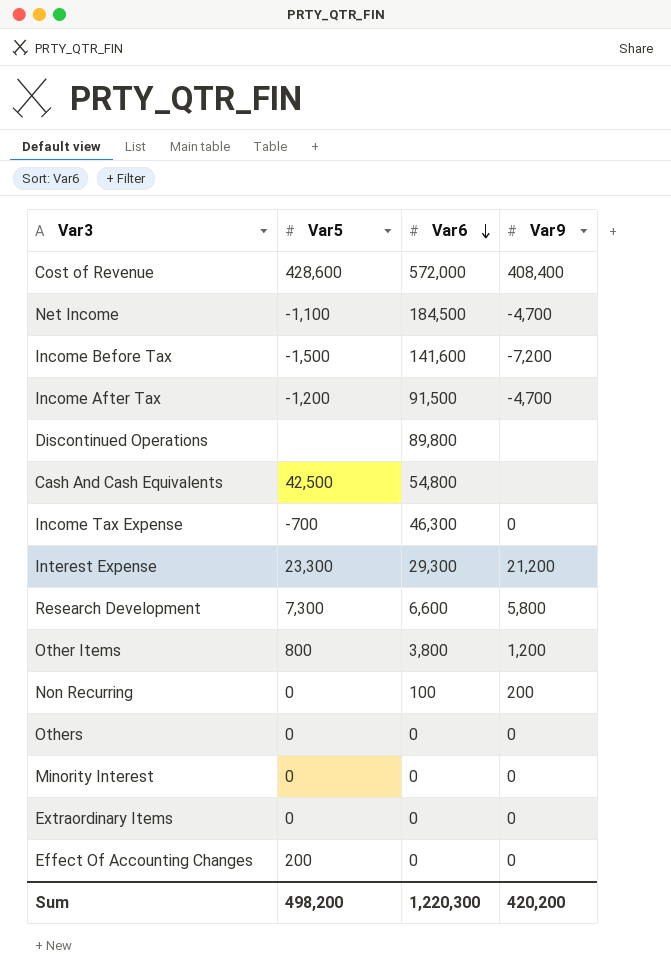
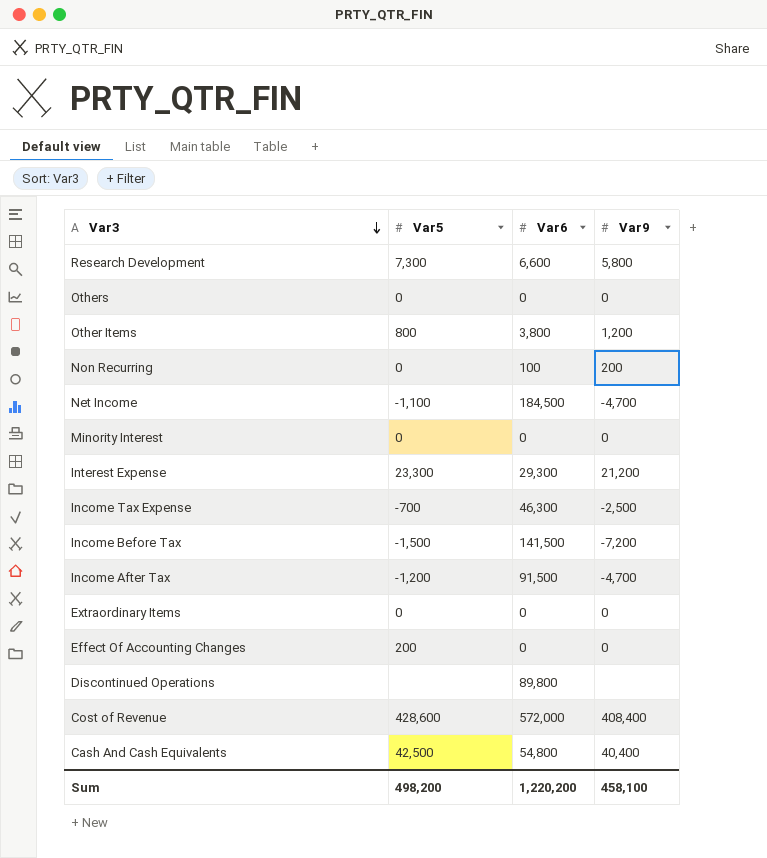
row order: Var6 descending -> Var3 descending
Income Tax Expense | Var9: 0 -> -2,500
Income Before Tax | Var6: 141,600 -> 141,500
Cash And Cash Equivalents | Var9: none -> 40,400
Sum | Var6: 1,220,300 -> 1,220,200
Sum | Var9: 420,200 -> 458,100

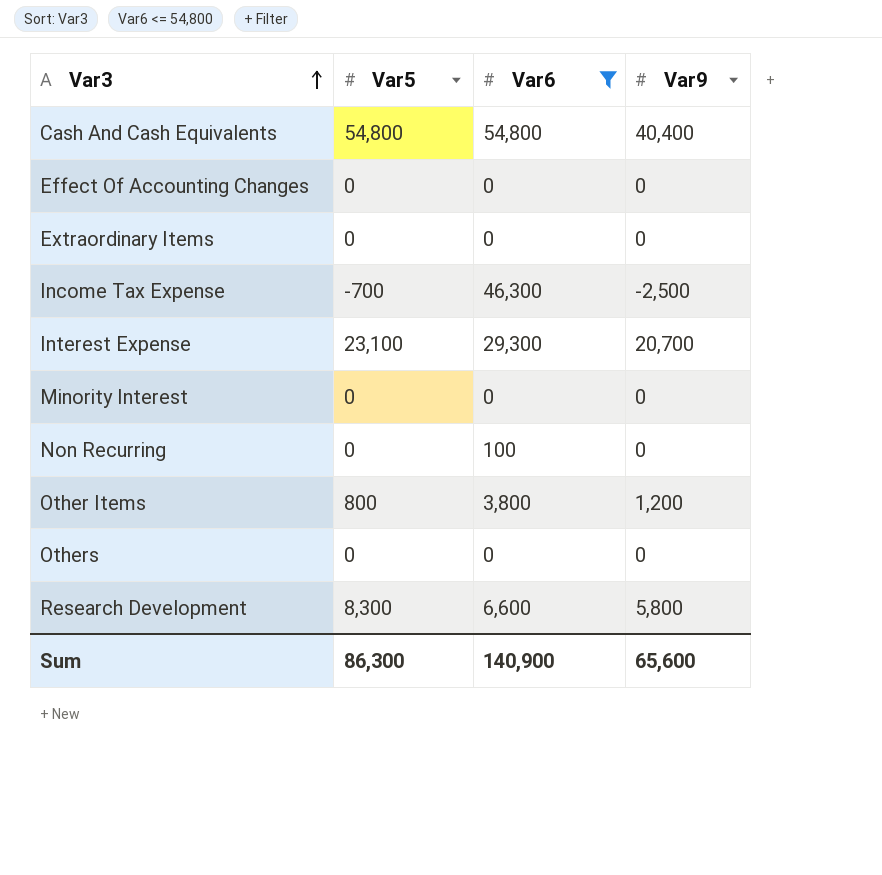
filter: none -> Var6 <= 54,800
row order: Var3 descending -> Var3 ascending
Cash And Cash Equivalents | Var5: 42,500 -> 54,800
Effect Of Accounting Changes | Var5: 200 -> 0
Interest Expense | Var5: 23,300 -> 23,100
Interest Expense | Var9: 21,200 -> 20,700
Non Recurring | Var9: 200 -> 0
Research Development | Var5: 7,300 -> 8,300
Sum | Var5: 498,200 -> 86,300
Sum | Var6: 1,220,200 -> 140,900
Sum | Var9: 458,100 -> 65,600

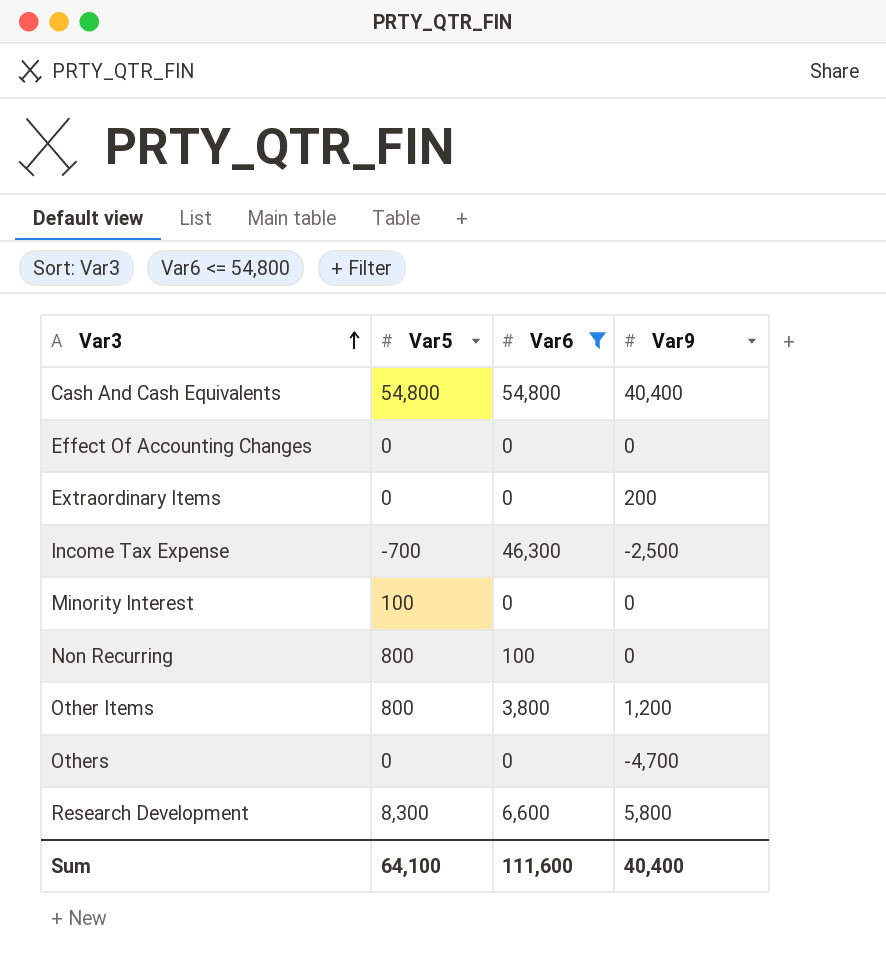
row Interest Expense: 23,100 | 29,300 | 20,700 -> none
Extraordinary Items | Var9: 0 -> 200
Minority Interest | Var5: 0 -> 100
Non Recurring | Var5: 0 -> 800
Others | Var9: 0 -> -4,700
Sum | Var5: 86,300 -> 64,100
Sum | Var6: 140,900 -> 111,600
Sum | Var9: 65,600 -> 40,400

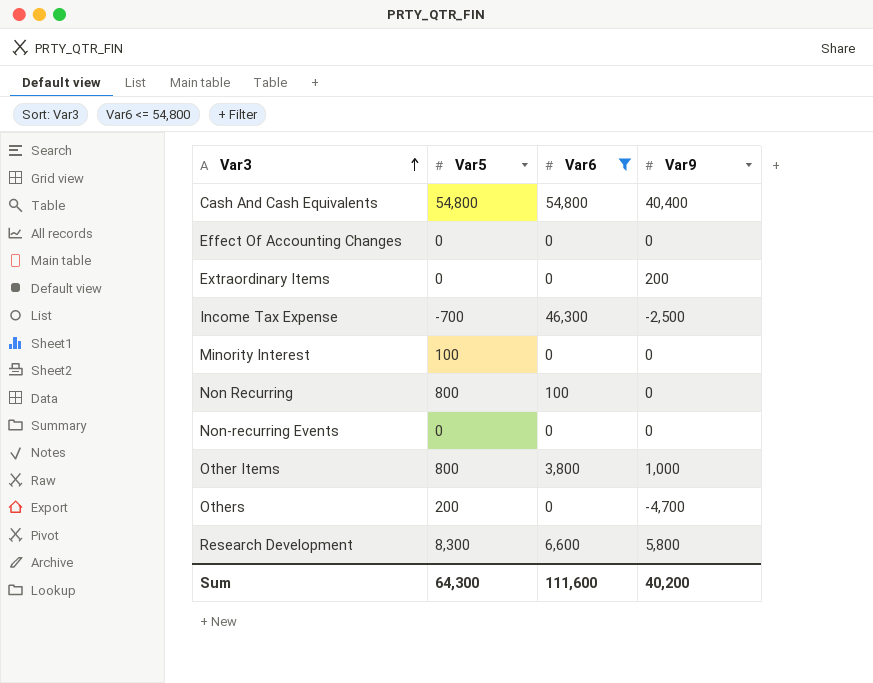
row Non-recurring Events: none -> 0 | 0 | 0
Other Items | Var9: 1,200 -> 1,000
Others | Var5: 0 -> 200
Sum | Var5: 64,100 -> 64,300
Sum | Var9: 40,400 -> 40,200

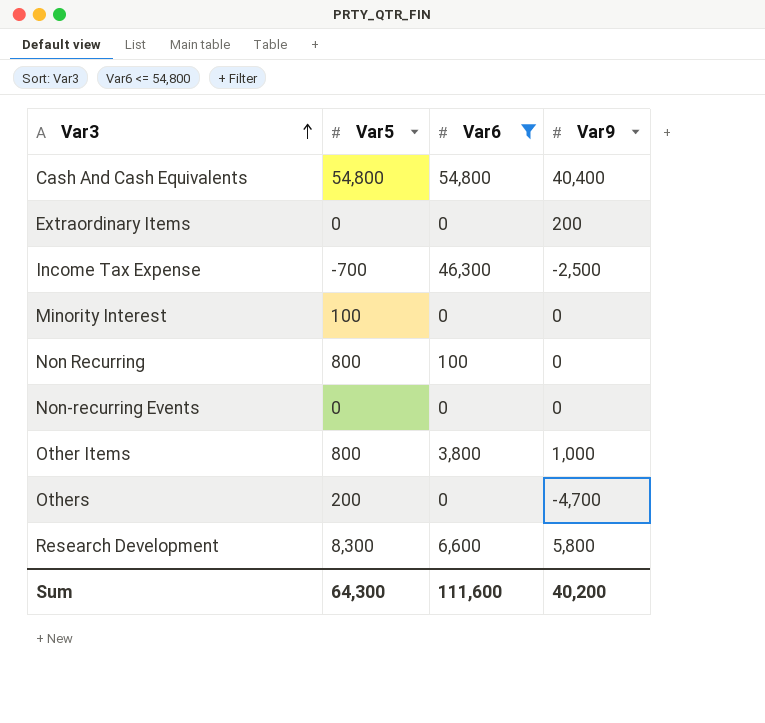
row Effect Of Accounting Changes: 0 | 0 | 0 -> none

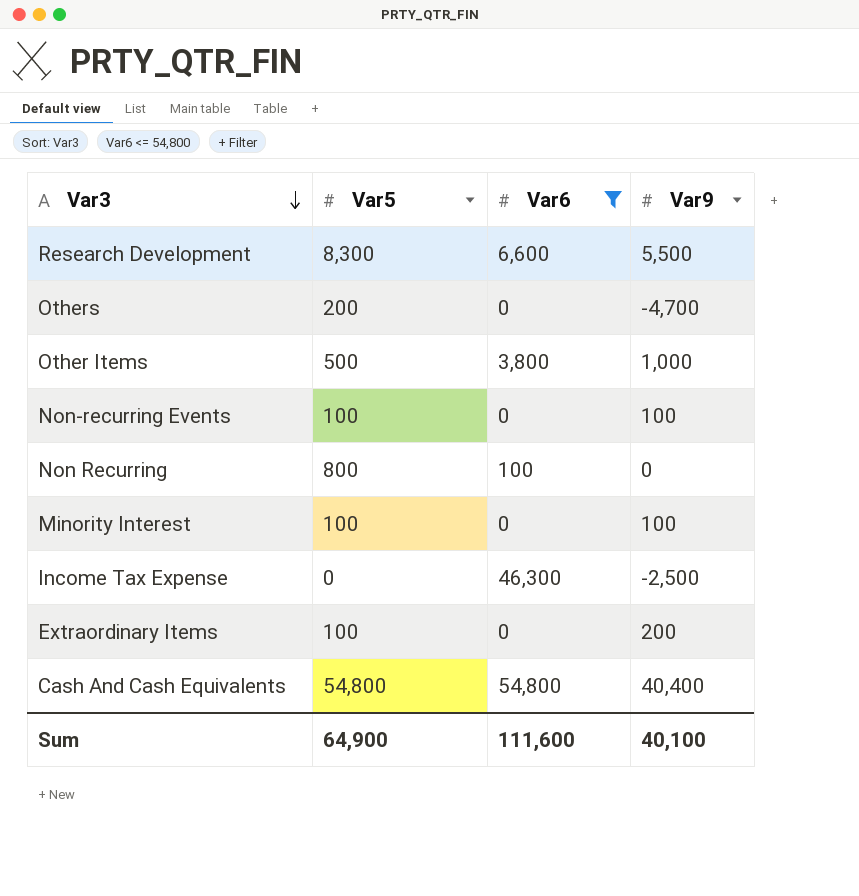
row order: Var3 ascending -> Var3 descending
Research Development | Var9: 5,800 -> 5,500
Other Items | Var5: 800 -> 500
Non-recurring Events | Var5: 0 -> 100
Non-recurring Events | Var9: 0 -> 100
Minority Interest | Var9: 0 -> 100
Income Tax Expense | Var5: -700 -> 0
Extraordinary Items | Var5: 0 -> 100
Sum | Var5: 64,300 -> 64,900
Sum | Var9: 40,200 -> 40,100

